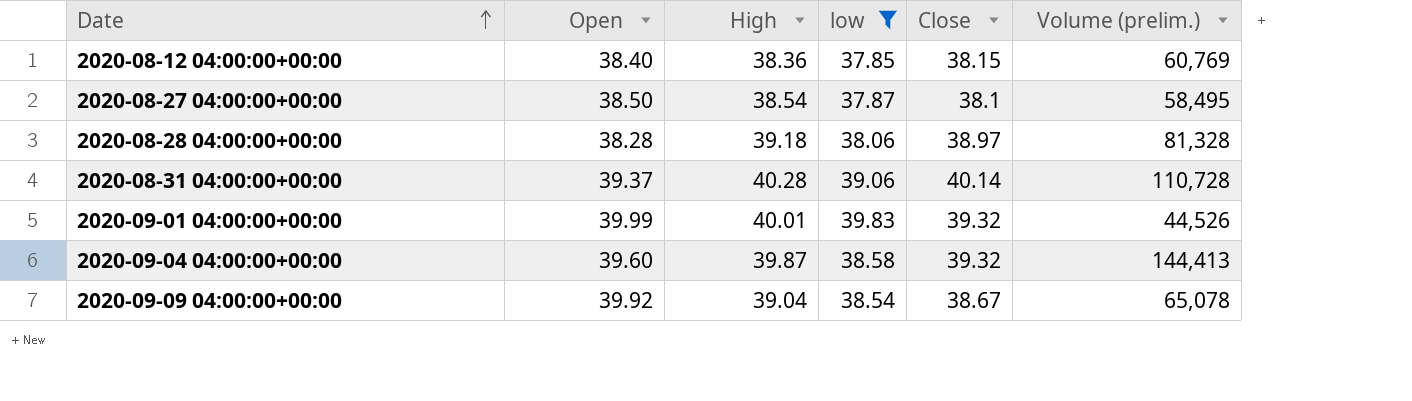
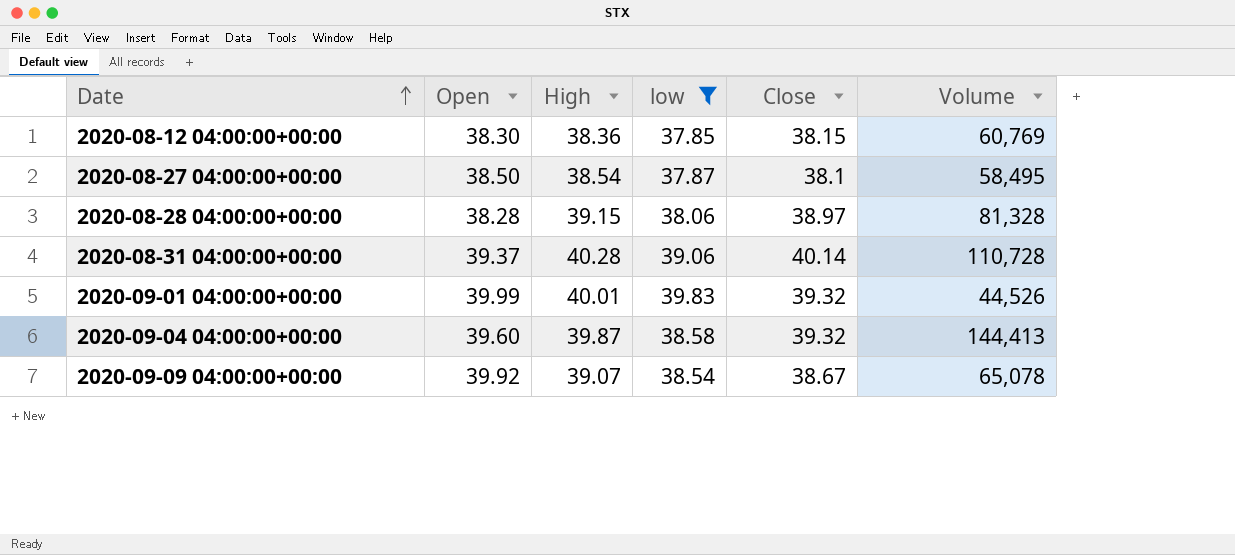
column name: Volume (prelim.) -> Volume
2020-08-12 04:00:00+00:00 | Open: 38.40 -> 38.30
2020-08-28 04:00:00+00:00 | High: 39.18 -> 39.15
2020-09-09 04:00:00+00:00 | High: 39.04 -> 39.07

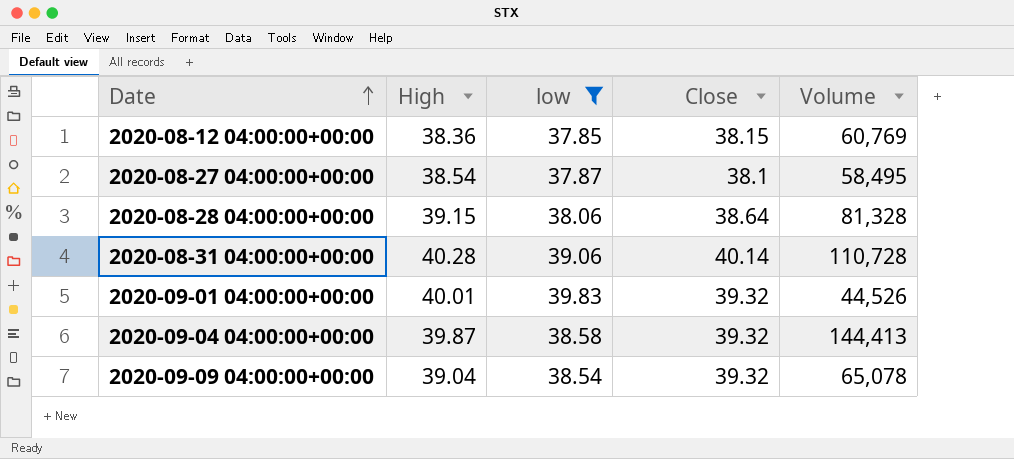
column Open | position: 2 -> none
2020-08-28 04:00:00+00:00 | Close: 38.97 -> 38.64
2020-09-09 04:00:00+00:00 | High: 39.07 -> 39.04
2020-09-09 04:00:00+00:00 | Close: 38.67 -> 39.32

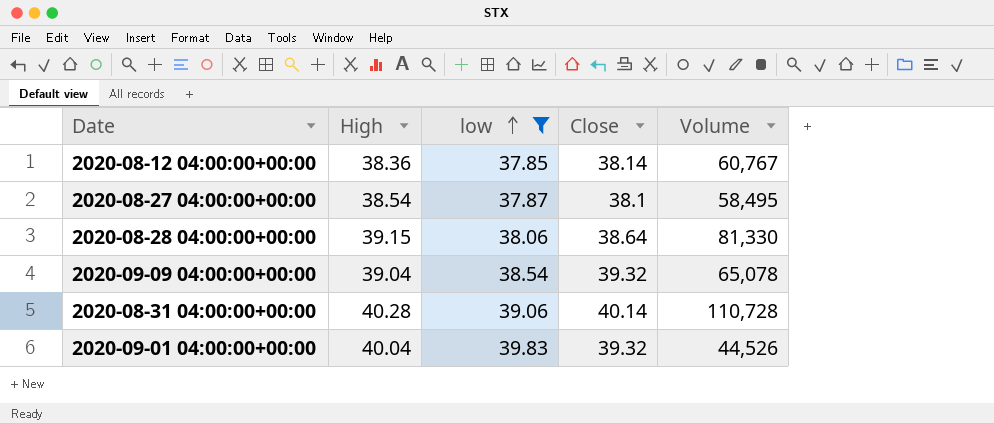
row order: Date ascending -> low ascending
row 2020-09-04 04:00:00+00:00: 39.87 | 38.58 | 39.32 | 144,413 -> none
2020-08-12 04:00:00+00:00 | Close: 38.15 -> 38.14
2020-08-12 04:00:00+00:00 | Volume: 60,769 -> 60,767
2020-08-28 04:00:00+00:00 | Volume: 81,328 -> 81,330
2020-09-01 04:00:00+00:00 | High: 40.01 -> 40.04

